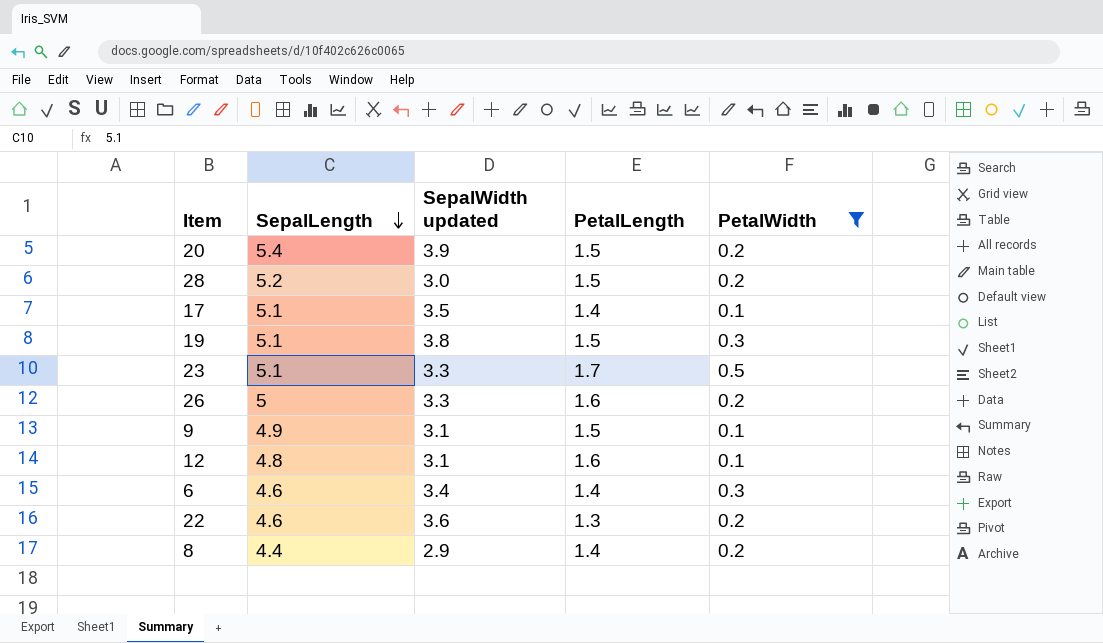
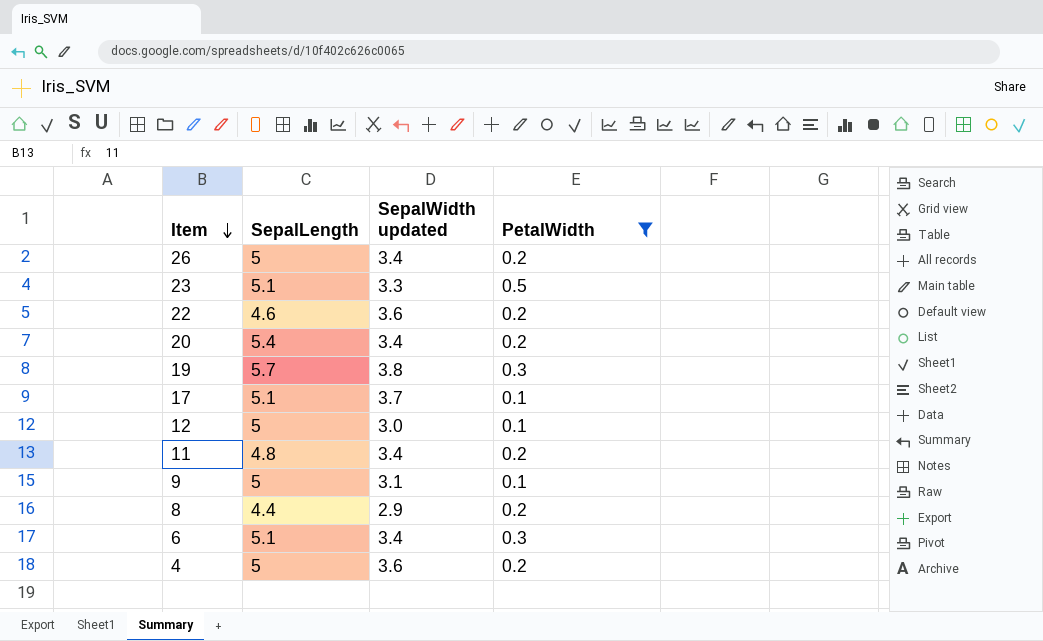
row order: SepalLength descending -> Item descending
column PetalLength | position: 4 -> none
row 28: 5.2 | 3.0 | 1.5 | 0.2 -> none
26 | SepalWidth updated: 3.3 -> 3.4
20 | SepalWidth updated: 3.9 -> 3.4
19 | SepalLength: 5.1 -> 5.7
17 | SepalWidth updated: 3.5 -> 3.7
12 | SepalLength: 4.8 -> 5
12 | SepalWidth updated: 3.1 -> 3.0
row 11: none -> 4.8 | 3.4 | 0.2
9 | SepalLength: 4.9 -> 5
6 | SepalLength: 4.6 -> 5.1
row 4: none -> 5 | 3.6 | 0.2

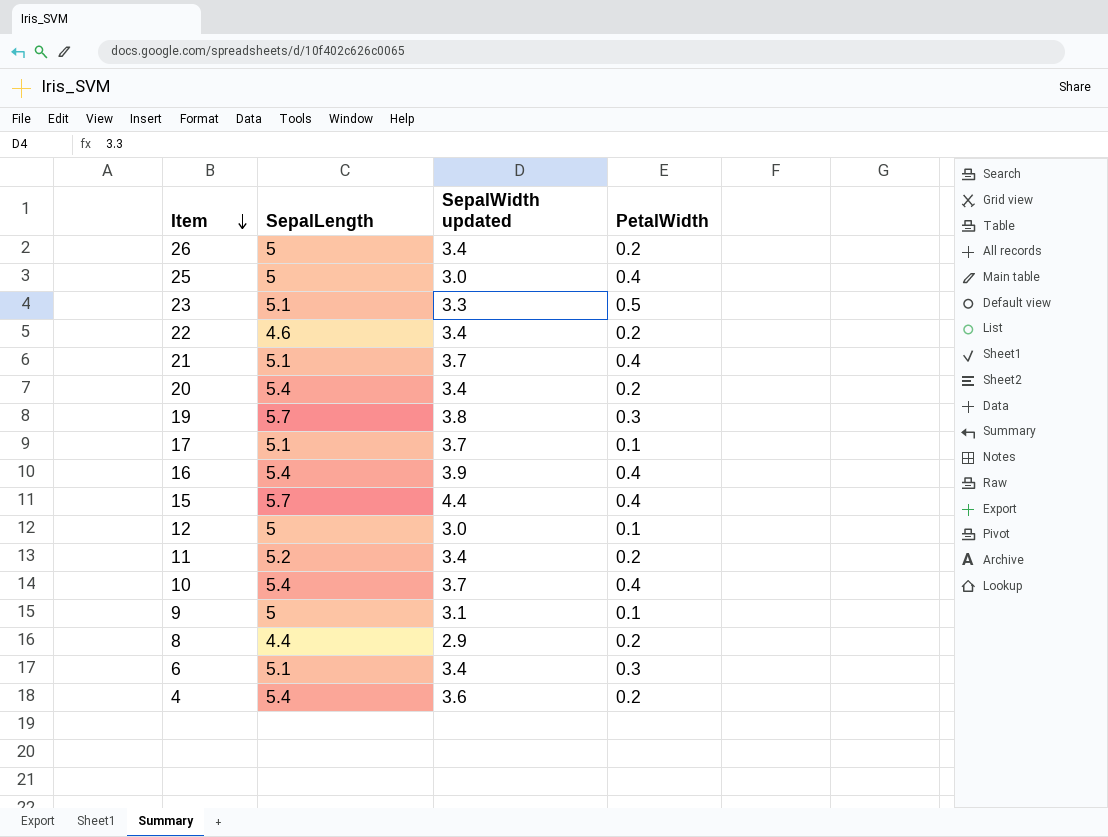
filter: PetalWidth != 0.4 -> none
22 | SepalWidth updated: 3.6 -> 3.4
11 | SepalLength: 4.8 -> 5.2
4 | SepalLength: 5 -> 5.4

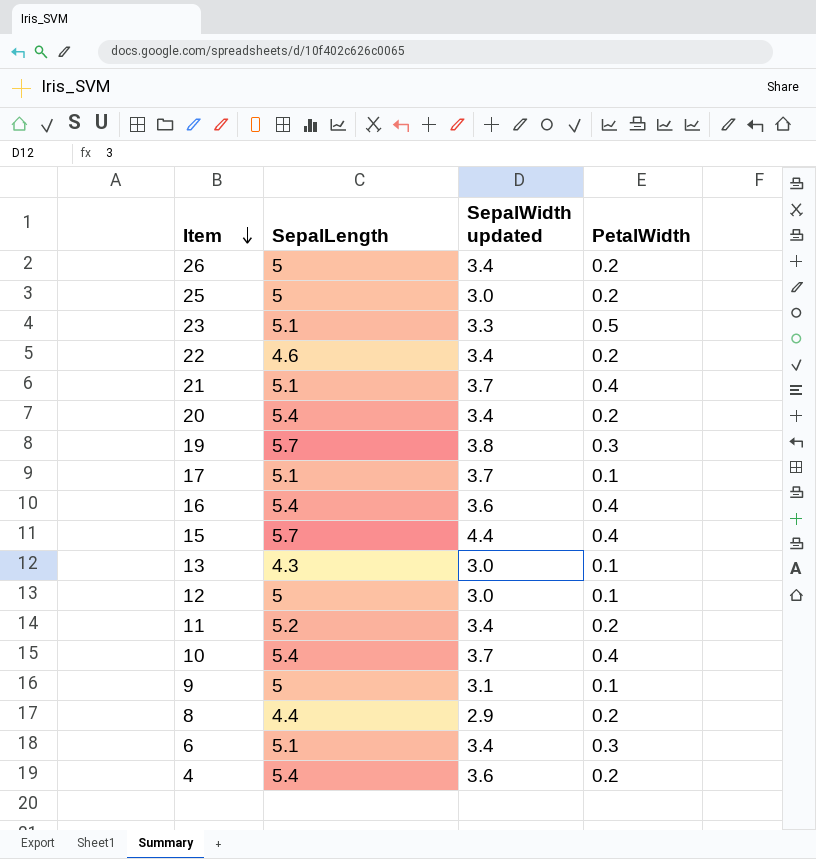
25 | PetalWidth: 0.4 -> 0.2
16 | SepalWidth updated: 3.9 -> 3.6
row 13: none -> 4.3 | 3.0 | 0.1

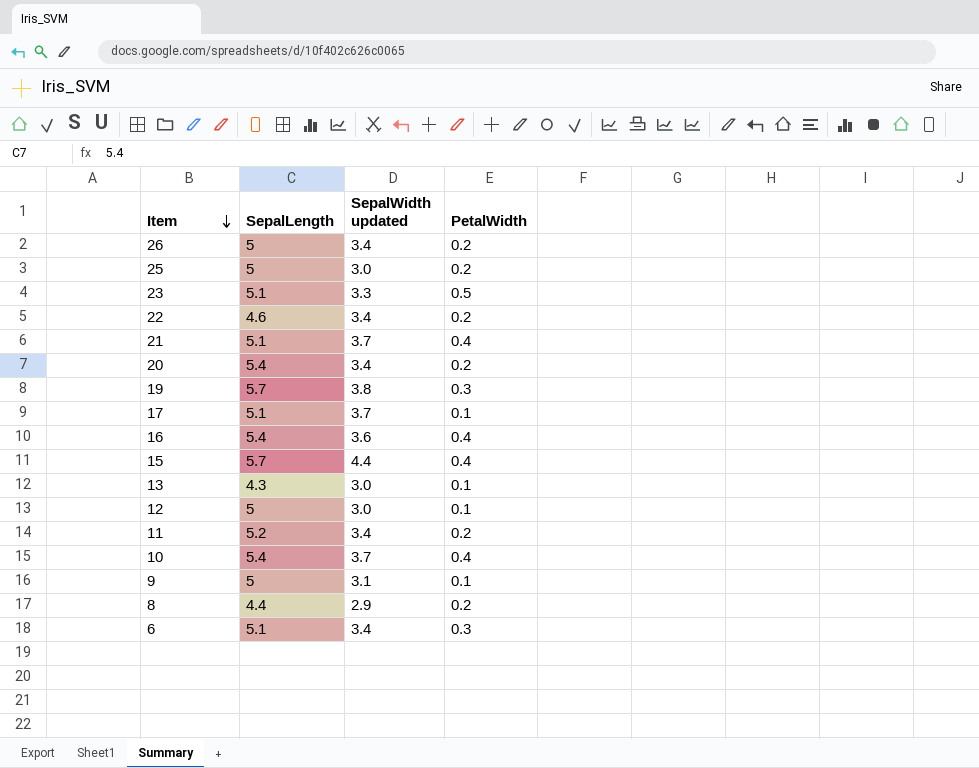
row 4: 5.4 | 3.6 | 0.2 -> none

